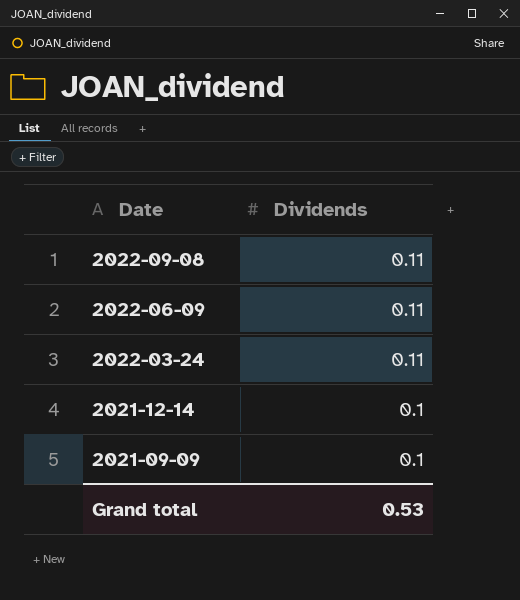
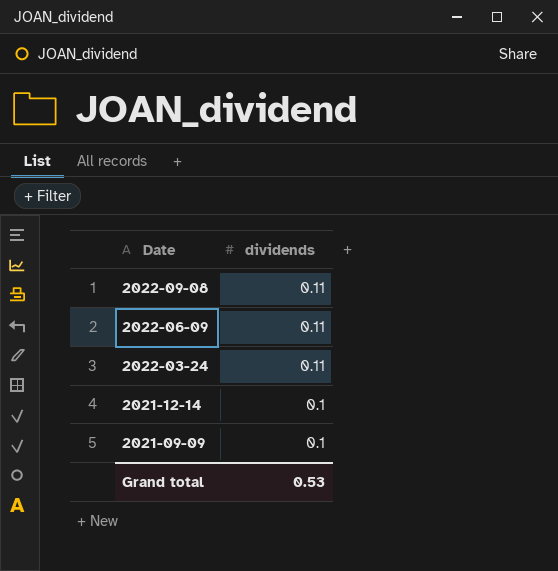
column name: Dividends -> dividends

